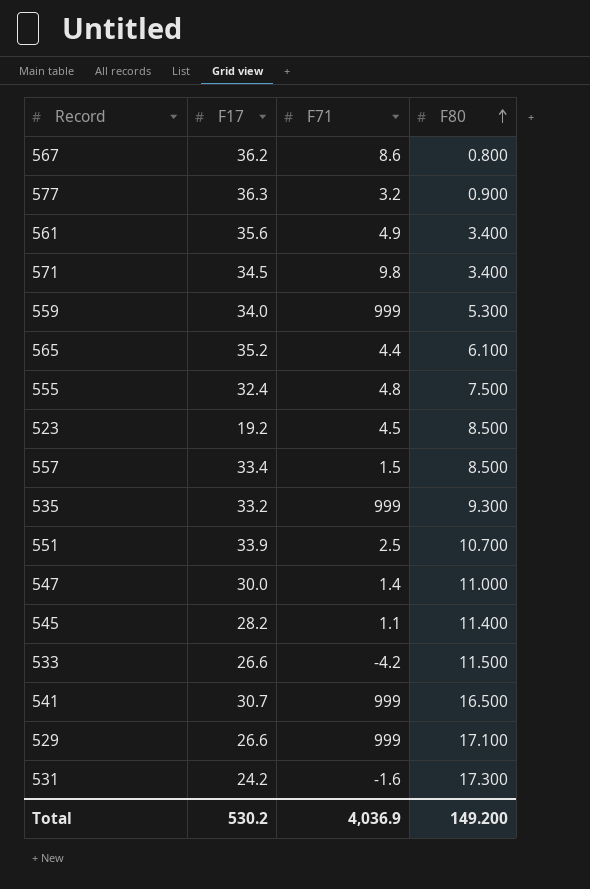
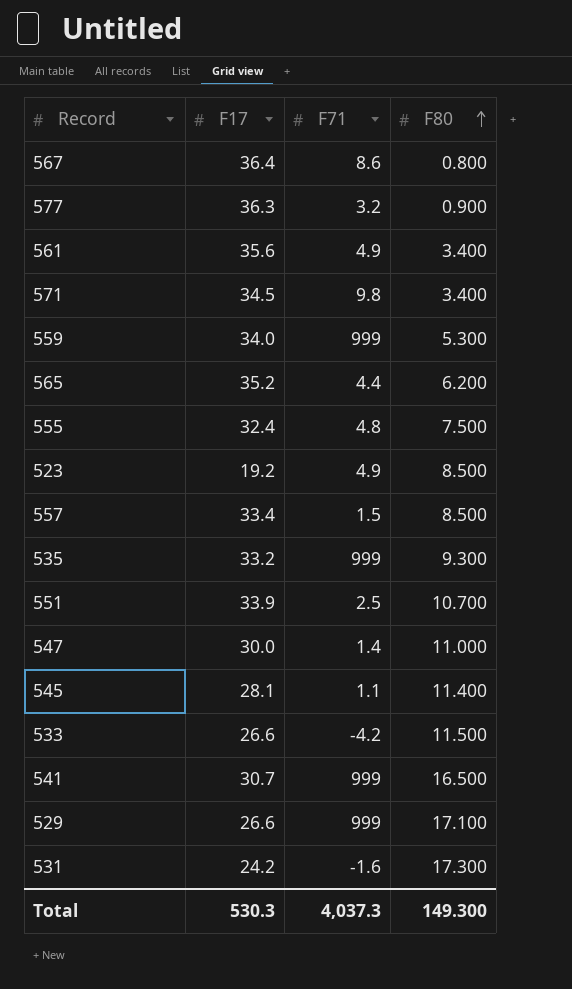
567 | F17: 36.2 -> 36.4
565 | F80: 6.100 -> 6.200
523 | F71: 4.5 -> 4.9
545 | F17: 28.2 -> 28.1
Total | F17: 530.2 -> 530.3
Total | F71: 4,036.9 -> 4,037.3
Total | F80: 149.200 -> 149.300

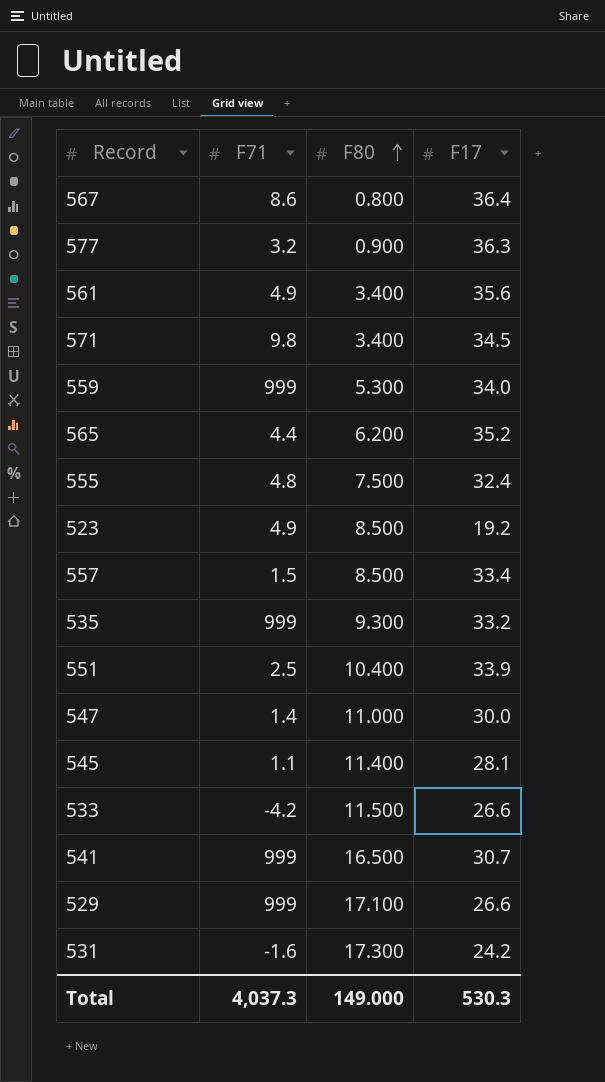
column F17 | position: 2 -> 4
551 | F80: 10.700 -> 10.400
Total | F80: 149.300 -> 149.000

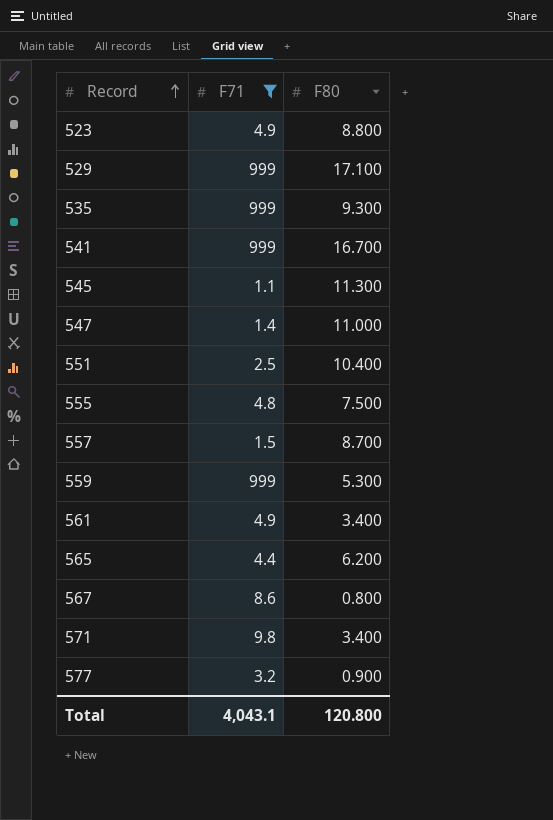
filter: none -> F71 >= 1.1
row order: F80 ascending -> Record ascending
column F17 | position: 4 -> none
523 | F80: 8.500 -> 8.800
541 | F80: 16.500 -> 16.700
545 | F80: 11.400 -> 11.300
557 | F80: 8.500 -> 8.700
Total | F71: 4,037.3 -> 4,043.1
Total | F80: 149.000 -> 120.800

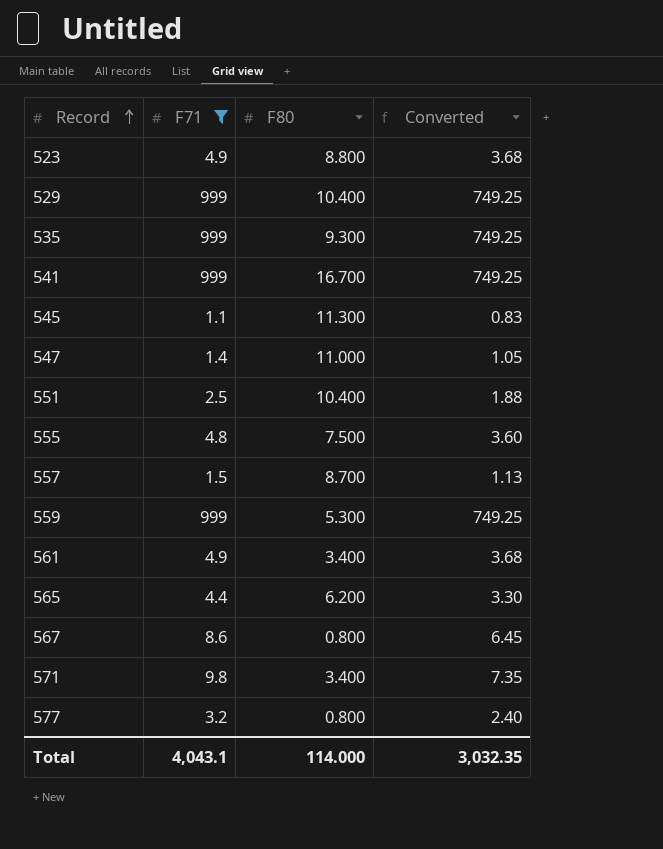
column Converted | formula: none -> [F71] * 0.75
529 | F80: 17.100 -> 10.400
577 | F80: 0.900 -> 0.800
Total | F80: 120.800 -> 114.000

